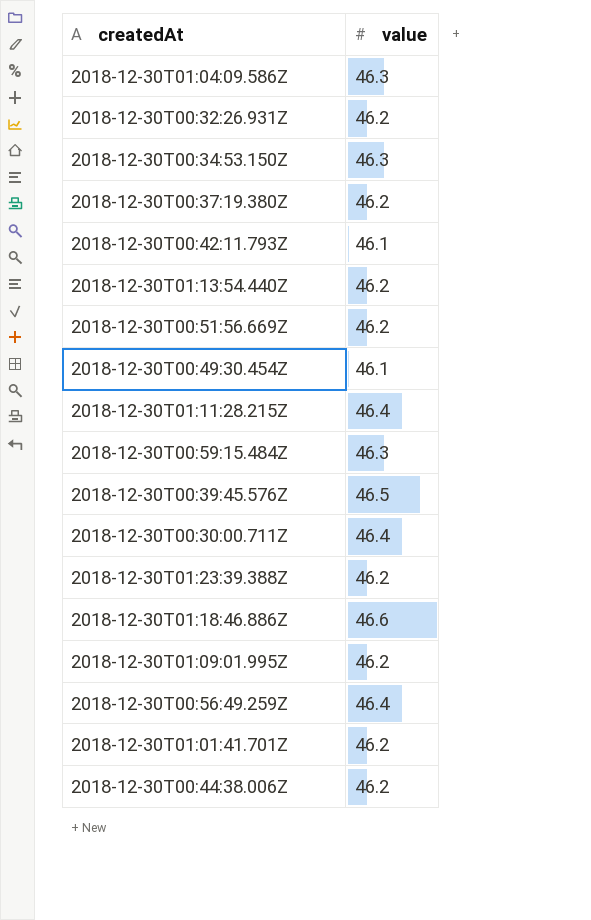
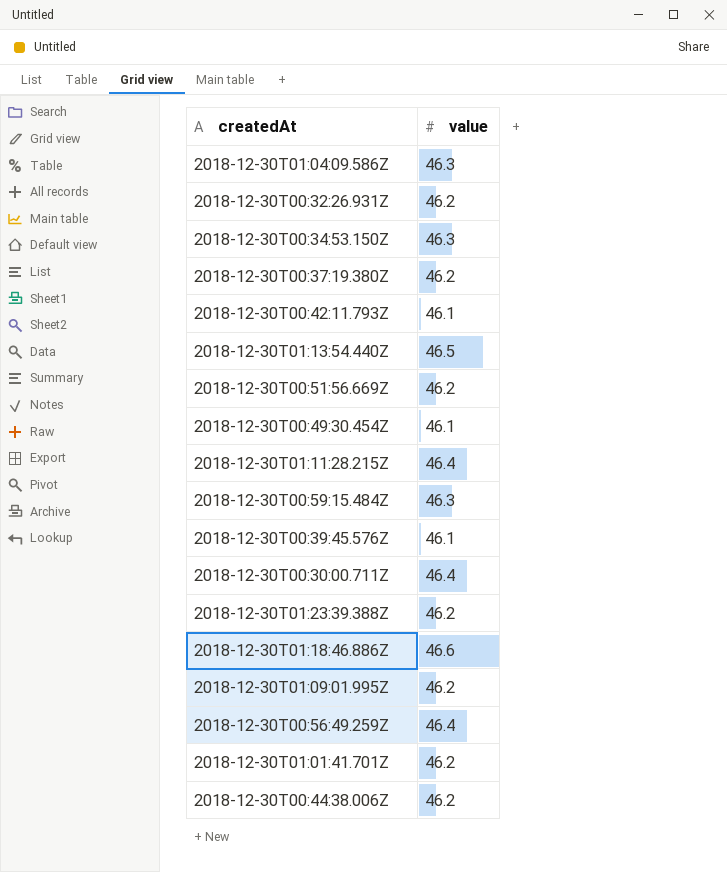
2018-12-30T01:13:54.440Z | value: 46.2 -> 46.5
2018-12-30T00:39:45.576Z | value: 46.5 -> 46.1

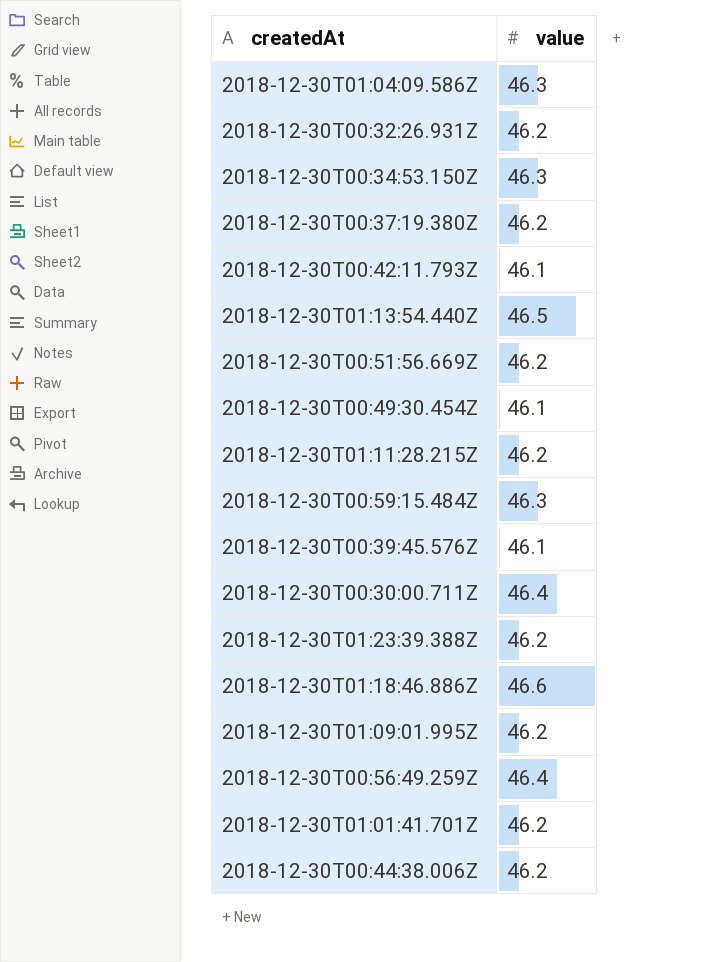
2018-12-30T01:11:28.215Z | value: 46.4 -> 46.2

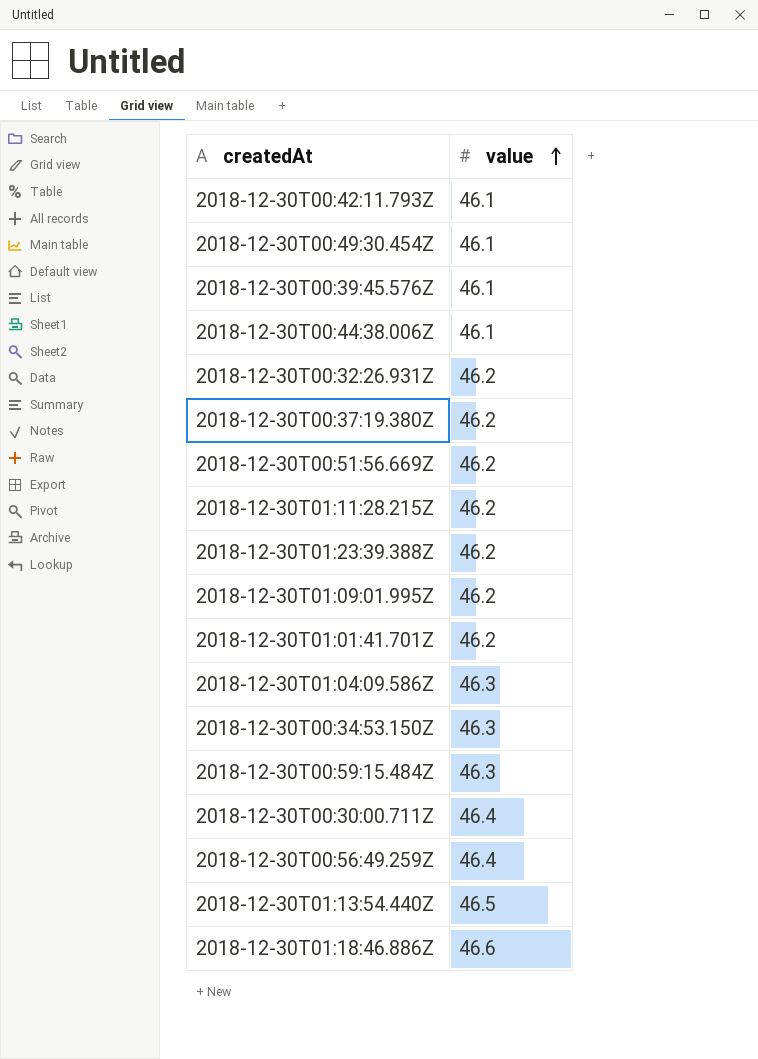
row order: none -> value ascending
2018-12-30T00:44:38.006Z | value: 46.2 -> 46.1

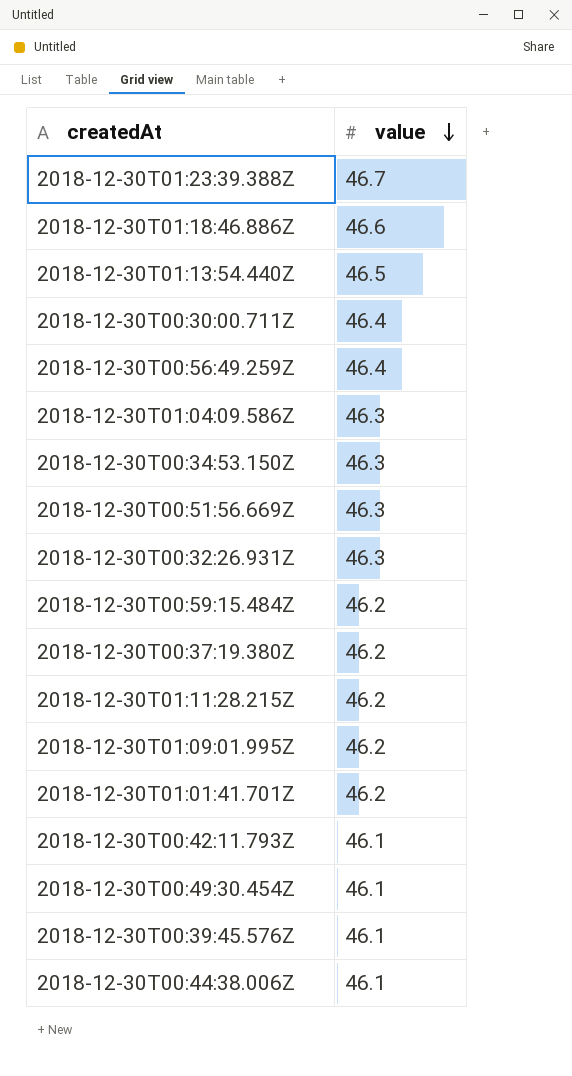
row order: value ascending -> value descending
2018-12-30T01:23:39.388Z | value: 46.2 -> 46.7
2018-12-30T00:51:56.669Z | value: 46.2 -> 46.3
2018-12-30T00:32:26.931Z | value: 46.2 -> 46.3
2018-12-30T00:59:15.484Z | value: 46.3 -> 46.2

